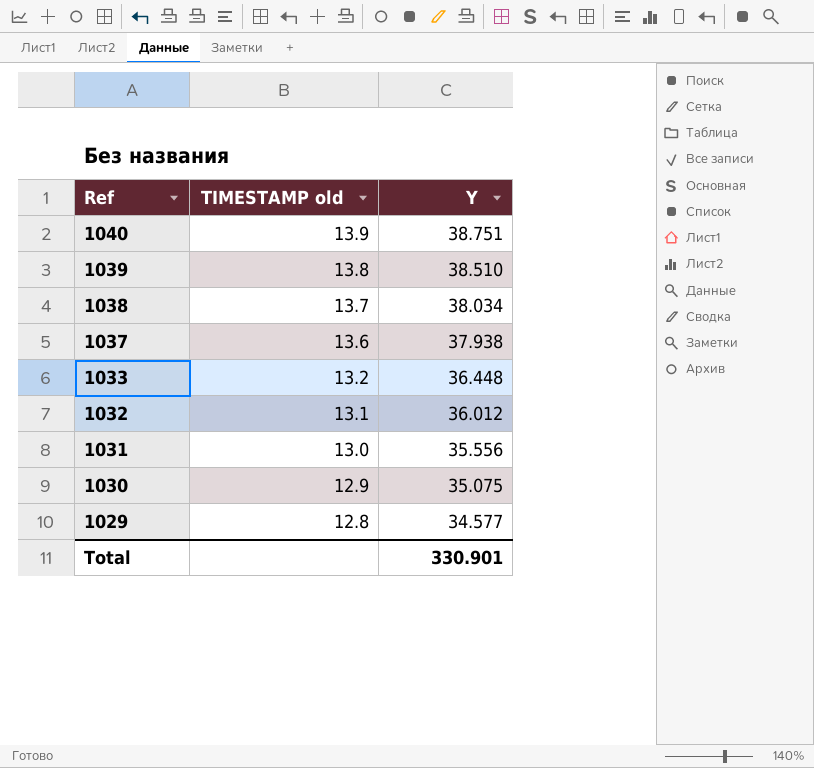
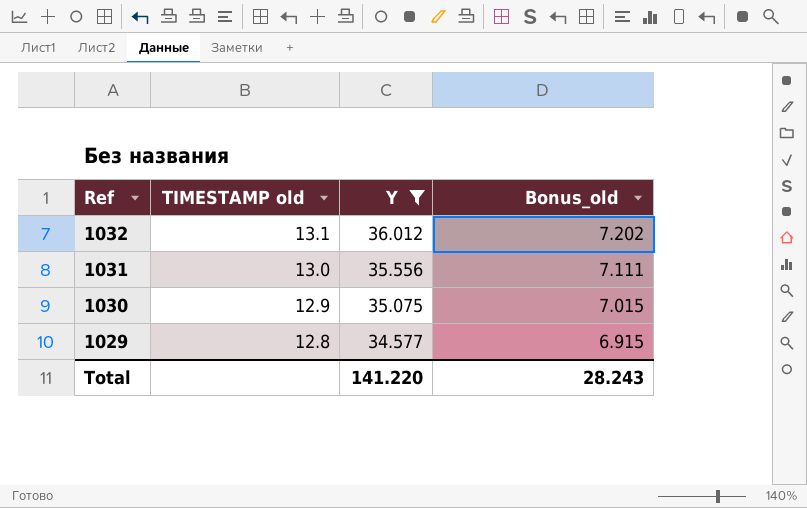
filter: none -> Y <= 36.012
column Bonus_old | formula: none -> [Y] * 0.2
Total | Y: 330.901 -> 141.220

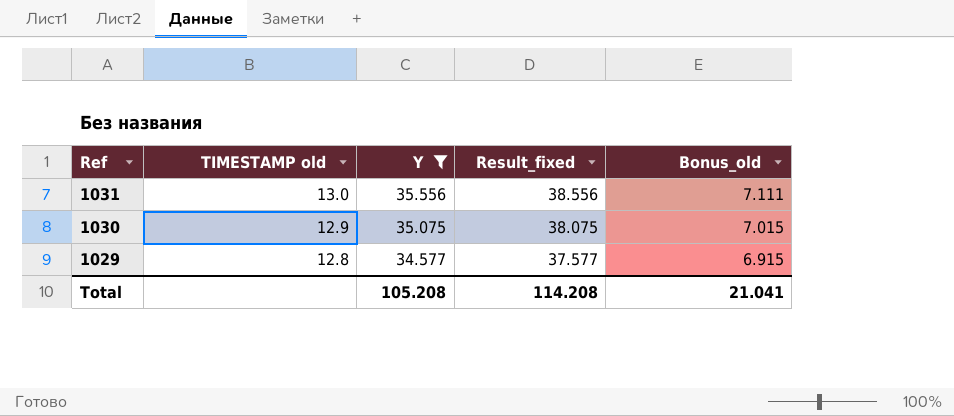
column Result_fixed | formula: none -> [Y] + 3
row 1032: 13.1 | 36.012 | 7.202 -> none
Total | Y: 141.220 -> 105.208
Total | Bonus_old: 28.243 -> 21.041

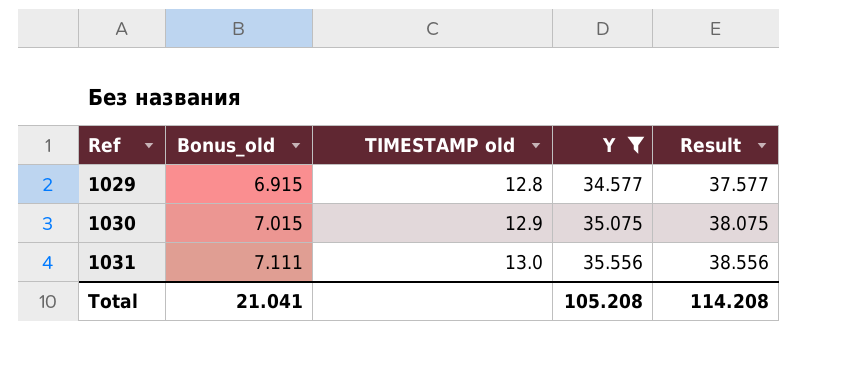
row order: Ref descending -> Ref ascending
column Bonus_old | position: 5 -> 2
column name: Result_fixed -> Result

